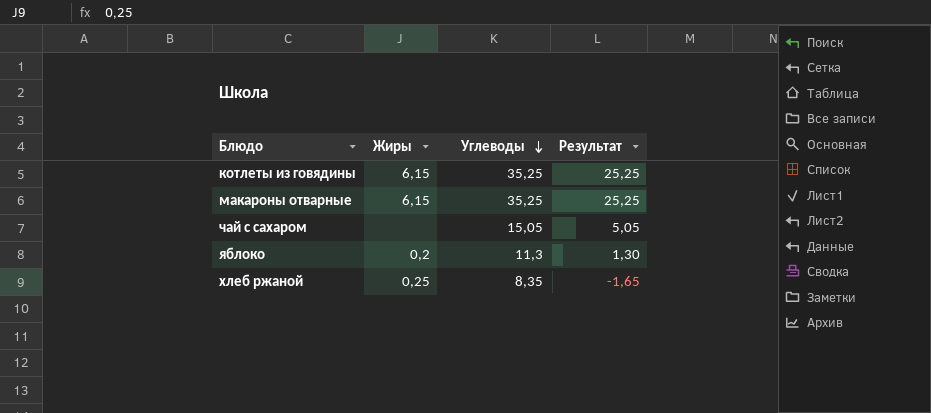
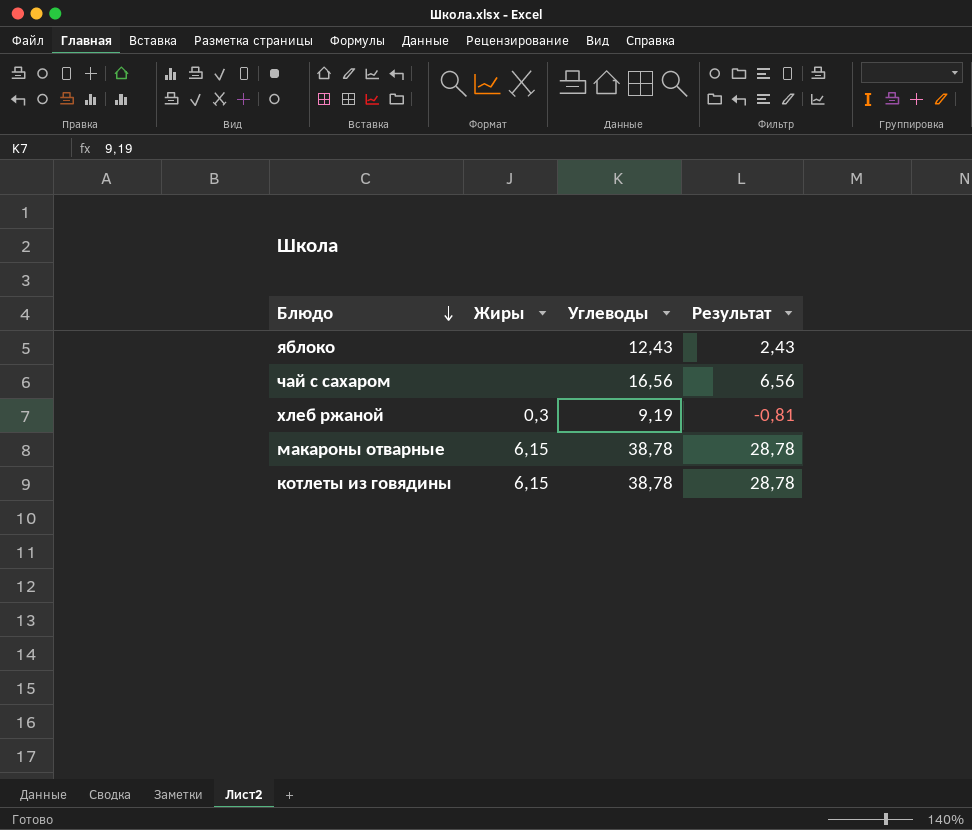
row order: Углеводы descending -> Блюдо descending
яблоко | Жиры: 0,2 -> none
яблоко | Углеводы: 11,3 -> 12,43
яблоко | Результат: 1,30 -> 2,43
чай с сахаром | Углеводы: 15,05 -> 16,56
чай с сахаром | Результат: 5,05 -> 6,56
хлеб ржаной | Жиры: 0,25 -> 0,3
хлеб ржаной | Углеводы: 8,35 -> 9,19
хлеб ржаной | Результат: -1,65 -> -0,81
макароны отварные | Углеводы: 35,25 -> 38,78
макароны отварные | Результат: 25,25 -> 28,78
котлеты из говядины | Углеводы: 35,25 -> 38,78
котлеты из говядины | Результат: 25,25 -> 28,78

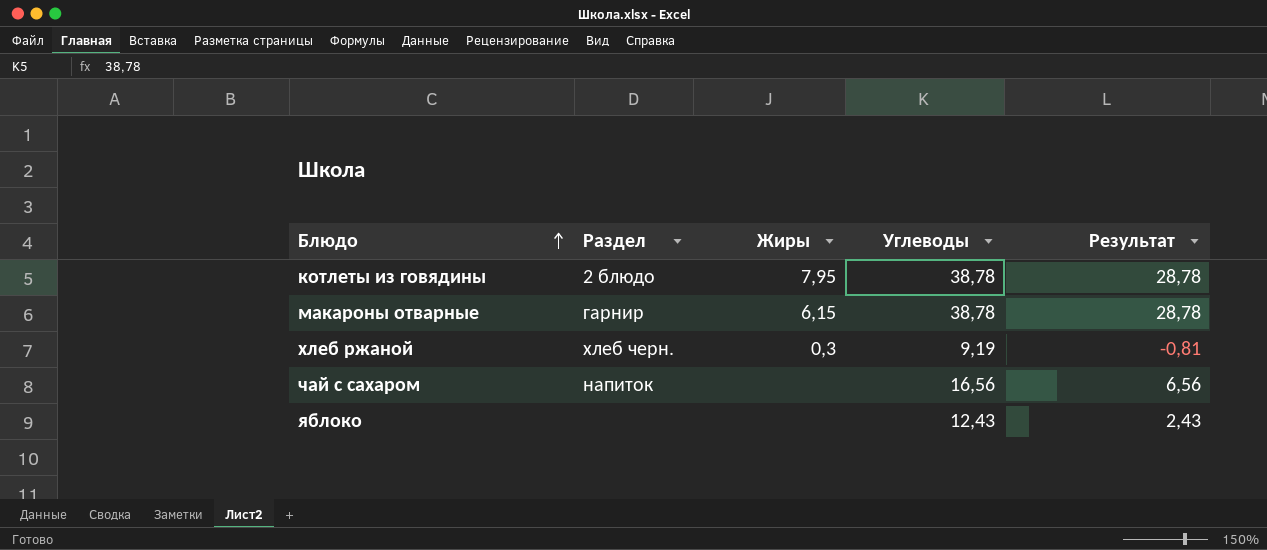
row order: Блюдо descending -> Блюдо ascending
column Раздел | position: none -> 2
котлеты из говядины | Жиры: 6,15 -> 7,95

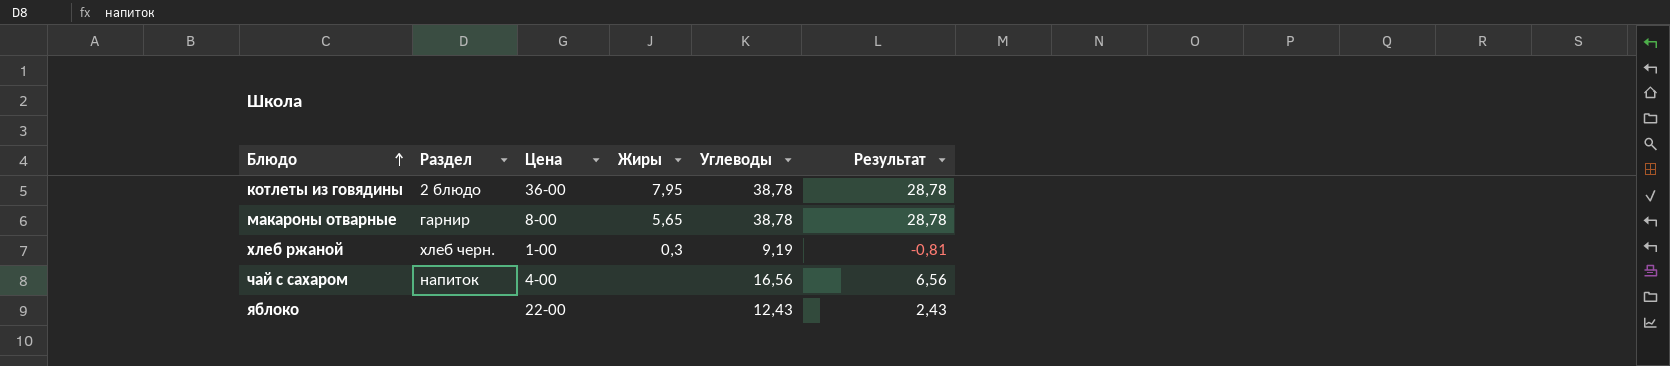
column Цена | position: none -> 3
макароны отварные | Жиры: 6,15 -> 5,65

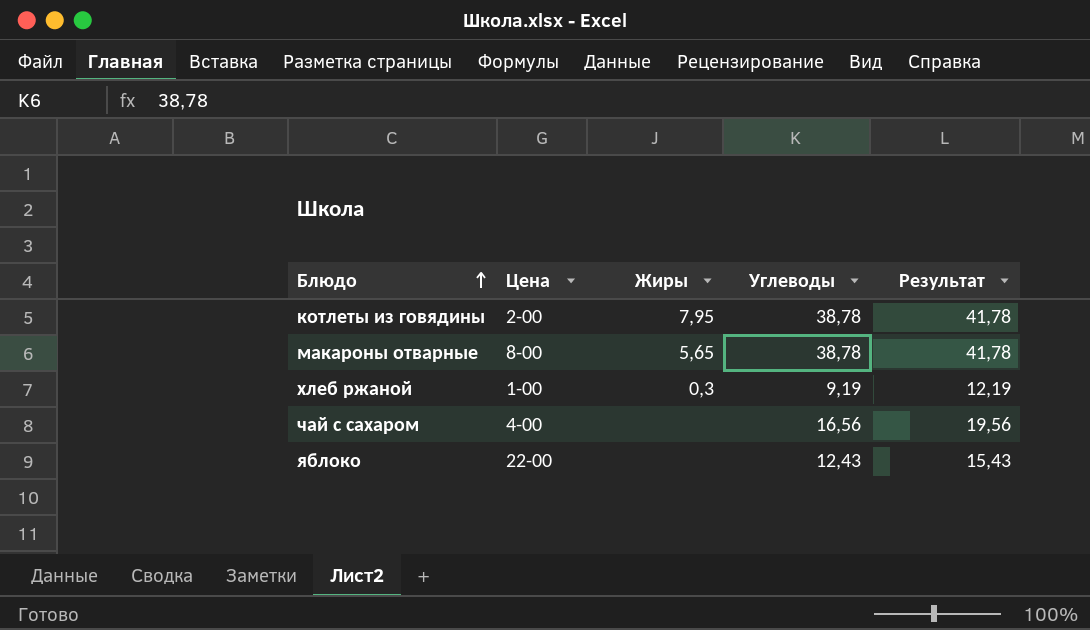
column Раздел | position: 2 -> none
column Результат | formula: [Углеводы] - 10 -> [Углеводы] + 3
котлеты из говядины | Цена: 36-00 -> 2-00

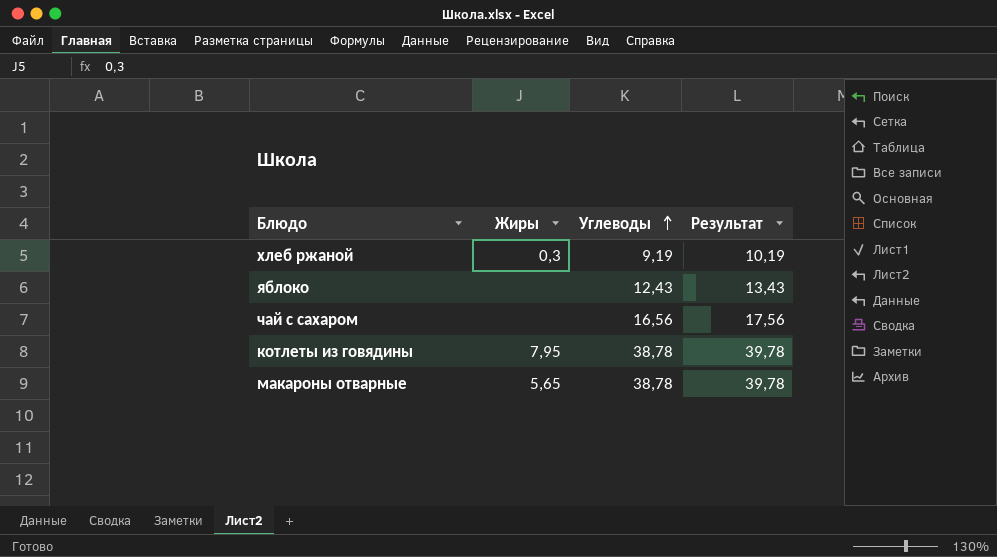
row order: Блюдо ascending -> Углеводы ascending
column Цена | position: 2 -> none
column Результат | formula: [Углеводы] + 3 -> [Углеводы] + 1

